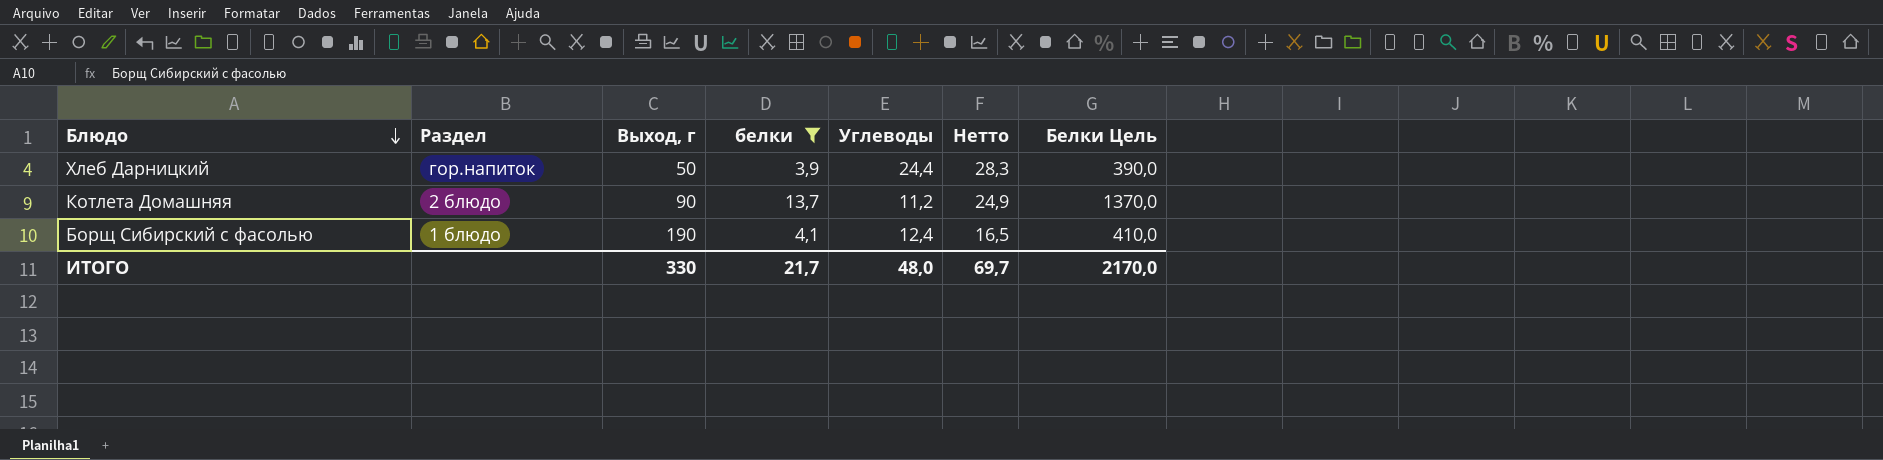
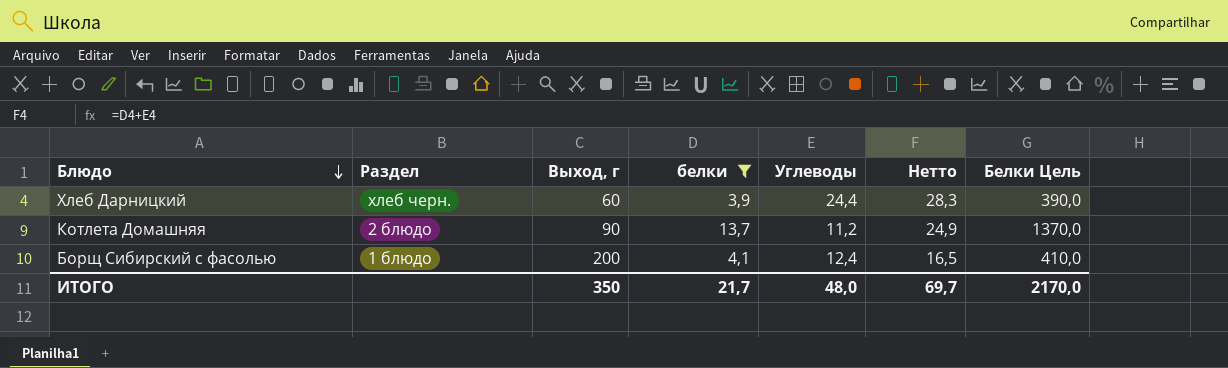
Хлеб Дарницкий | Раздел: гор.напиток -> хлеб черн.
Хлеб Дарницкий | Выход, г: 50 -> 60
Борщ Сибирский с фасолью | Выход, г: 190 -> 200
ИТОГО | Выход, г: 330 -> 350

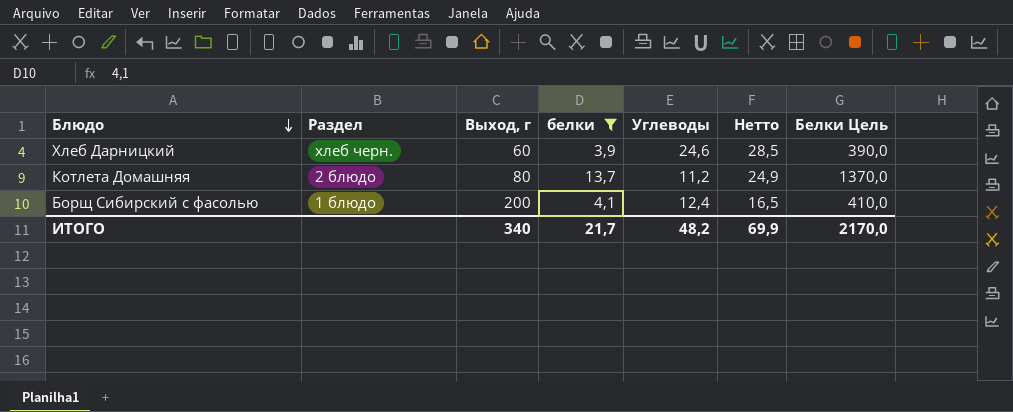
Хлеб Дарницкий | Углеводы: 24,4 -> 24,6
Хлеб Дарницкий | Нетто: 28,3 -> 28,5
Котлета Домашняя | Выход, г: 90 -> 80
ИТОГО | Выход, г: 350 -> 340
ИТОГО | Углеводы: 48,0 -> 48,2
ИТОГО | Нетто: 69,7 -> 69,9

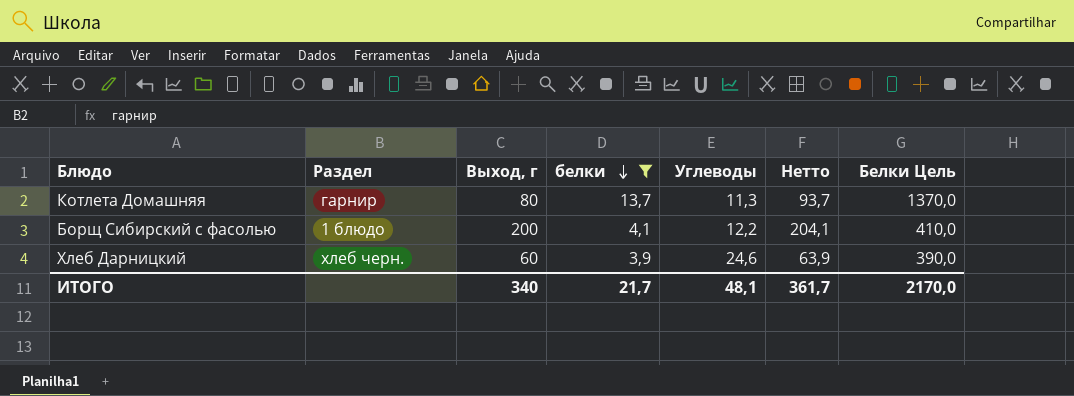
row order: Блюдо descending -> белки descending
column Нетто | formula: [белки] + [Углеводы] -> [Выход, г] + [белки]
Котлета Домашняя | Раздел: 2 блюдо -> гарнир
Котлета Домашняя | Углеводы: 11,2 -> 11,3
Борщ Сибирский с фасолью | Углеводы: 12,4 -> 12,2
ИТОГО | Углеводы: 48,2 -> 48,1
ИТОГО | Нетто: 69,9 -> 361,7

